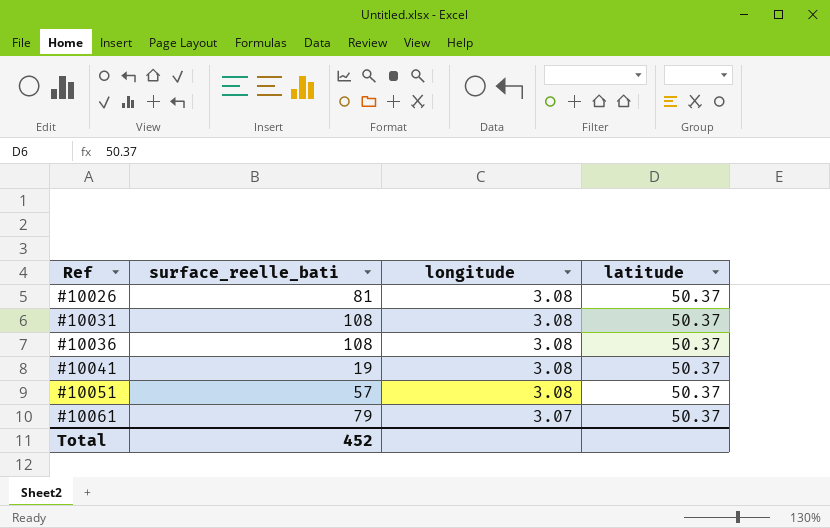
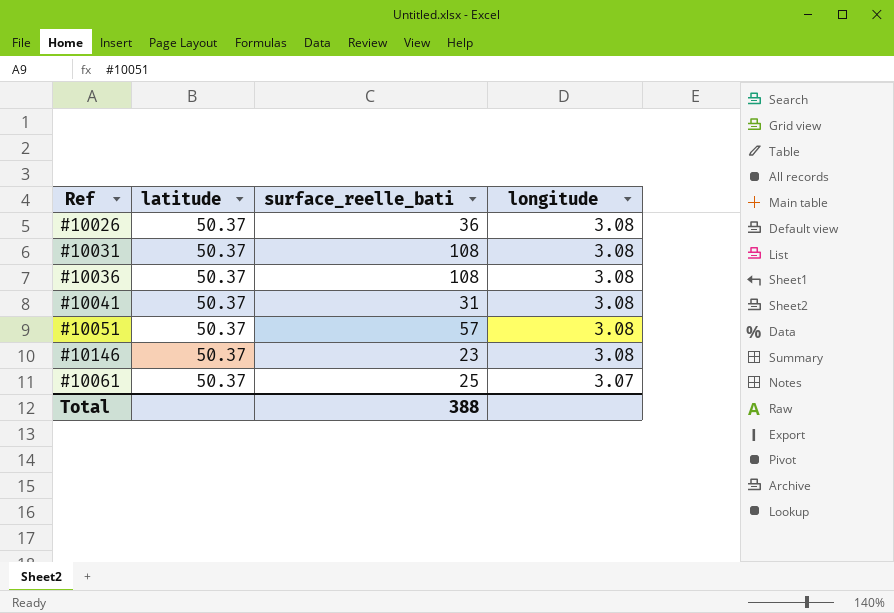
column latitude | position: 4 -> 2
#10026 | surface_reelle_bati: 81 -> 36
#10041 | surface_reelle_bati: 19 -> 31
row #10146: none -> 50.37 | 23 | 3.08
#10061 | surface_reelle_bati: 79 -> 25
Total | surface_reelle_bati: 452 -> 388

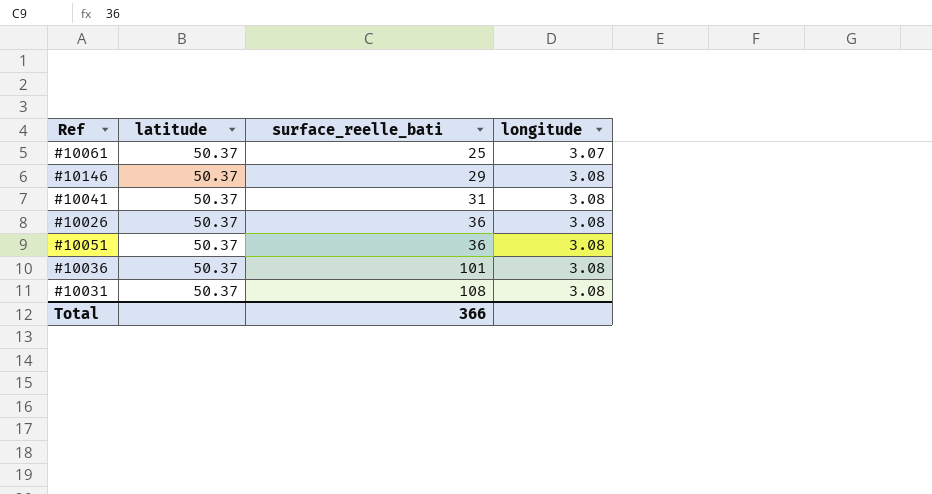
row order: longitude descending -> surface_reelle_bati ascending
#10146 | surface_reelle_bati: 23 -> 29
#10051 | surface_reelle_bati: 57 -> 36
#10036 | surface_reelle_bati: 108 -> 101
Total | surface_reelle_bati: 388 -> 366

